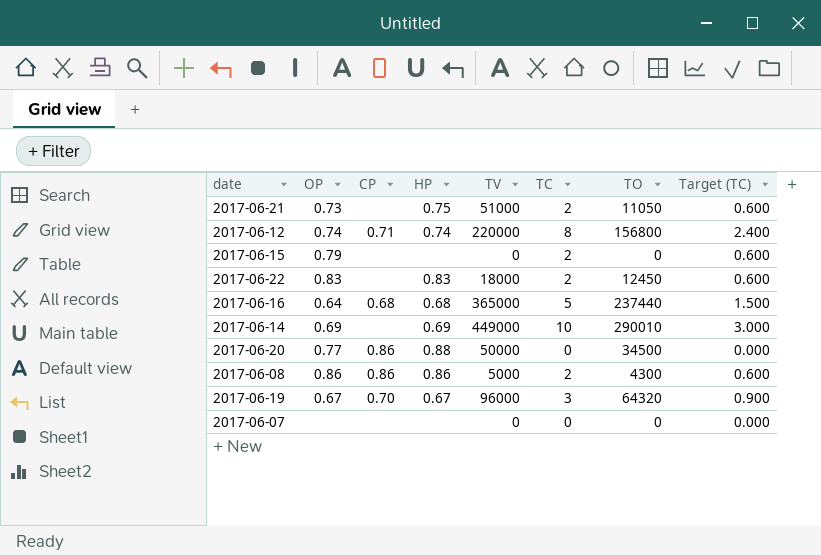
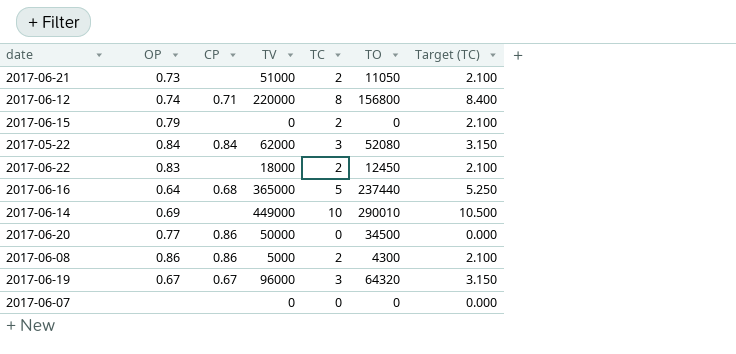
column HP | position: 4 -> none
column Target (TC) | formula: [TC] * 0.3 -> [TC] * 1.05
row 2017-05-22: none -> 0.84 | 0.84 | 62000 | 3 | 52080 | 3.150
2017-06-19 | CP: 0.70 -> 0.67

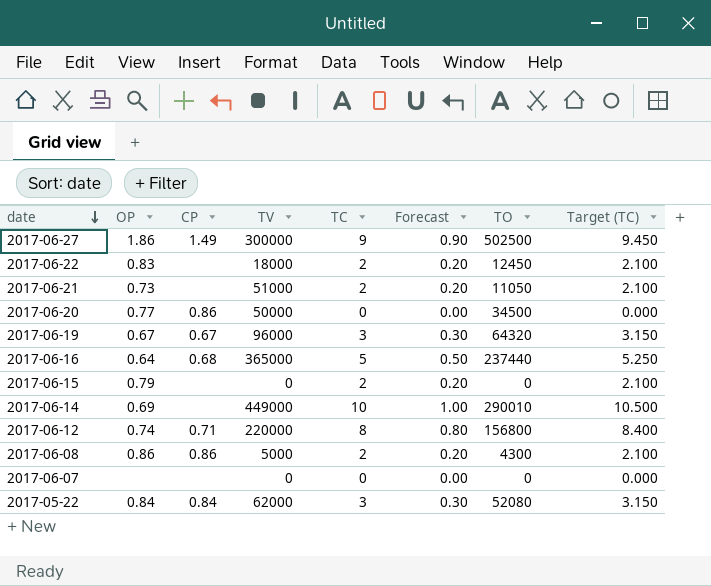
row order: none -> date descending
column Forecast | formula: none -> [TC] * 0.1
row 2017-06-27: none -> 1.86 | 1.49 | 300000 | 9 | 0.90 | 502500 | 9.450

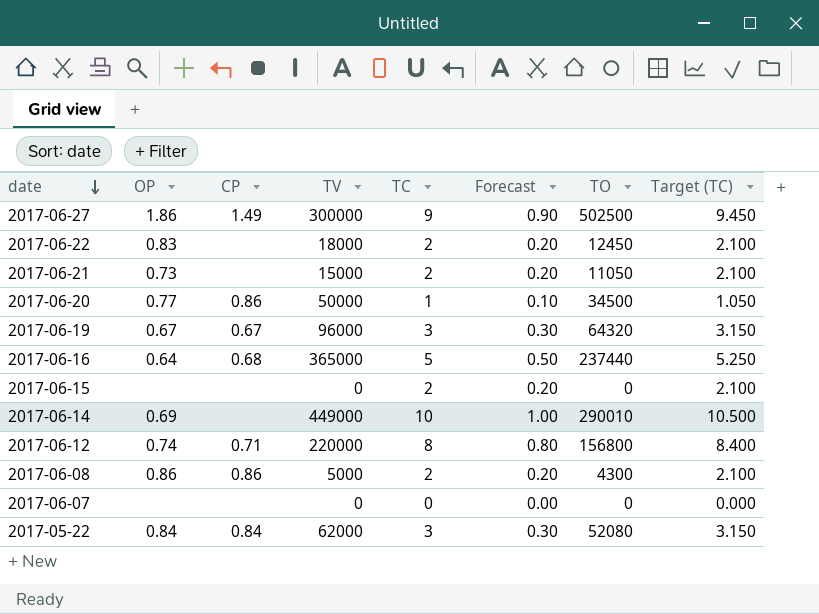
2017-06-21 | TV: 51000 -> 15000
2017-06-20 | TC: 0 -> 1
2017-06-20 | Forecast: 0.00 -> 0.10
2017-06-20 | Target (TC): 0.000 -> 1.050
2017-06-15 | OP: 0.79 -> none

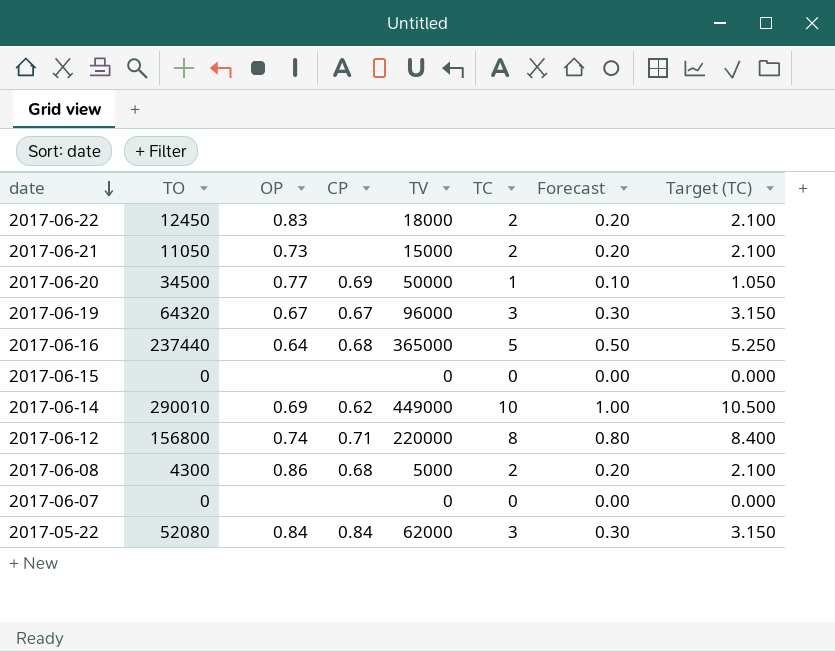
column TO | position: 7 -> 2
row 2017-06-27: 1.86 | 1.49 | 300000 | 9 | 0.90 | 502500 | 9.450 -> none
2017-06-20 | CP: 0.86 -> 0.69
2017-06-15 | TC: 2 -> 0
2017-06-15 | Forecast: 0.20 -> 0.00
2017-06-15 | Target (TC): 2.100 -> 0.000
2017-06-14 | CP: none -> 0.62
2017-06-08 | CP: 0.86 -> 0.68

